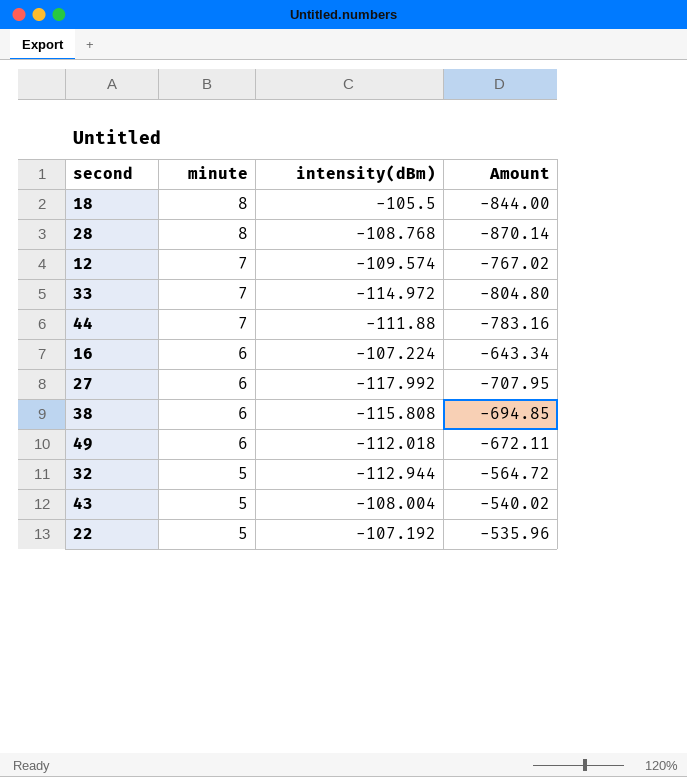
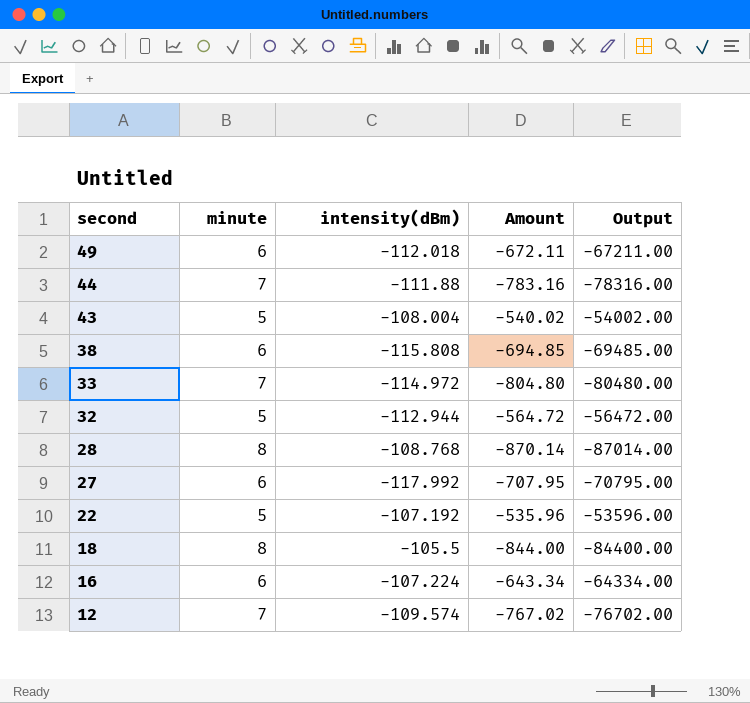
row order: minute descending -> second descending
column Output | formula: none -> [Amount] * 100

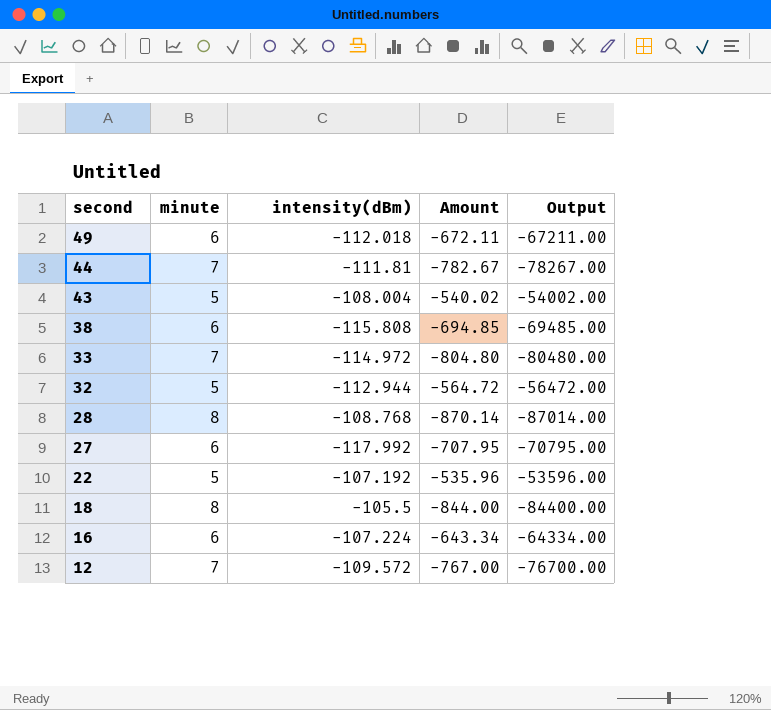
44 | intensity(dBm): -111.88 -> -111.81
44 | Amount: -783.16 -> -782.67
44 | Output: -78316.00 -> -78267.00
12 | intensity(dBm): -109.574 -> -109.572
12 | Amount: -767.02 -> -767.00
12 | Output: -76702.00 -> -76700.00

